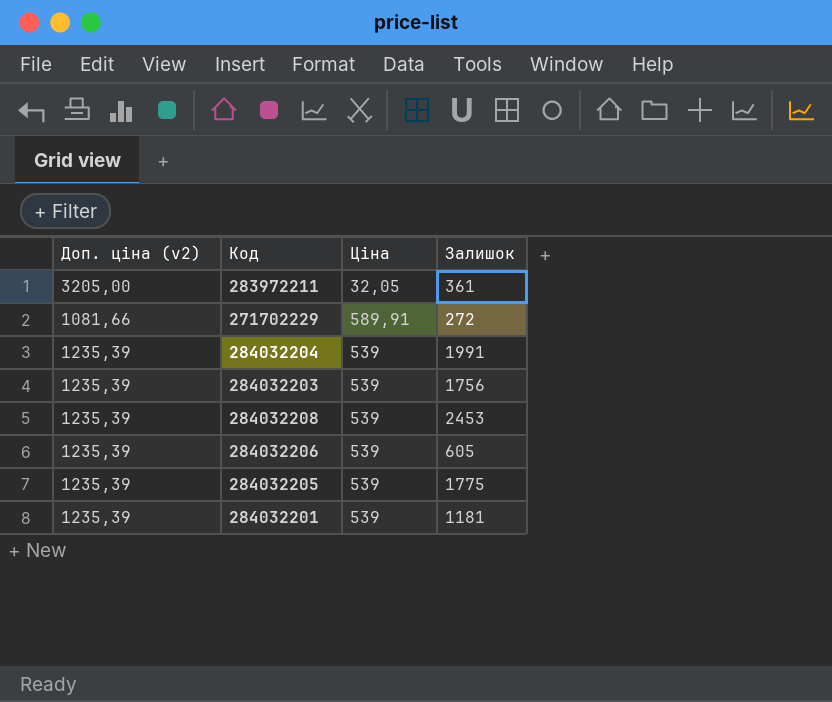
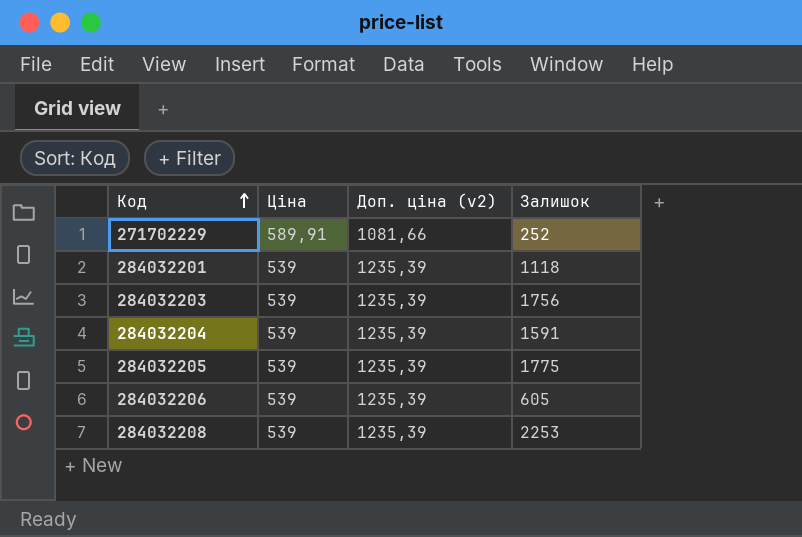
row order: none -> Код ascending
column Доп. ціна (v2) | position: 1 -> 3
row 283972211: 3205,00 | 32,05 | 361 -> none
271702229 | Залишок: 272 -> 252
284032201 | Залишок: 1181 -> 1118
284032204 | Залишок: 1991 -> 1591
284032208 | Залишок: 2453 -> 2253

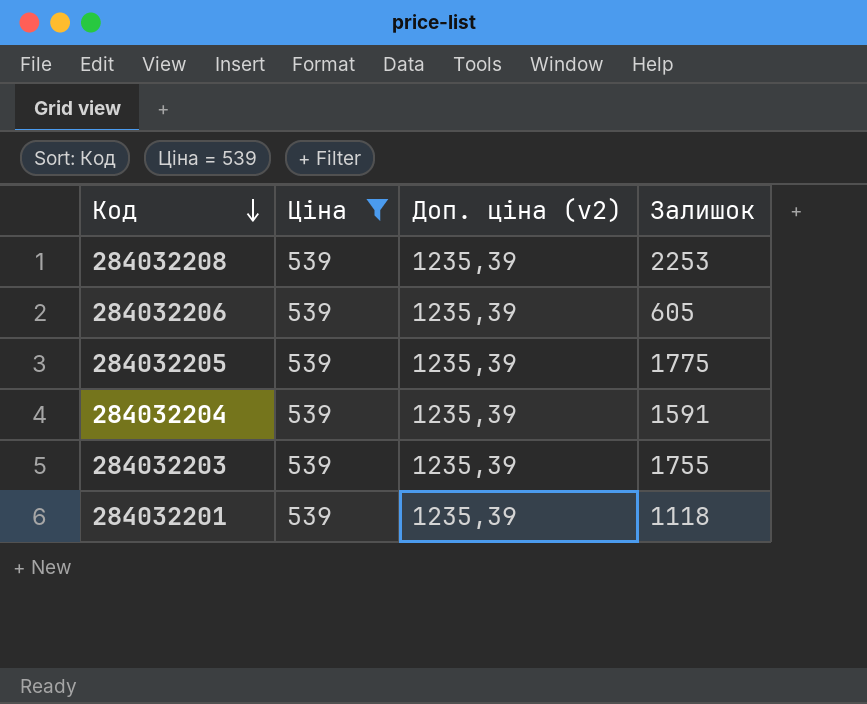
filter: none -> Ціна = 539
row order: Код ascending -> Код descending
284032203 | Залишок: 1756 -> 1755

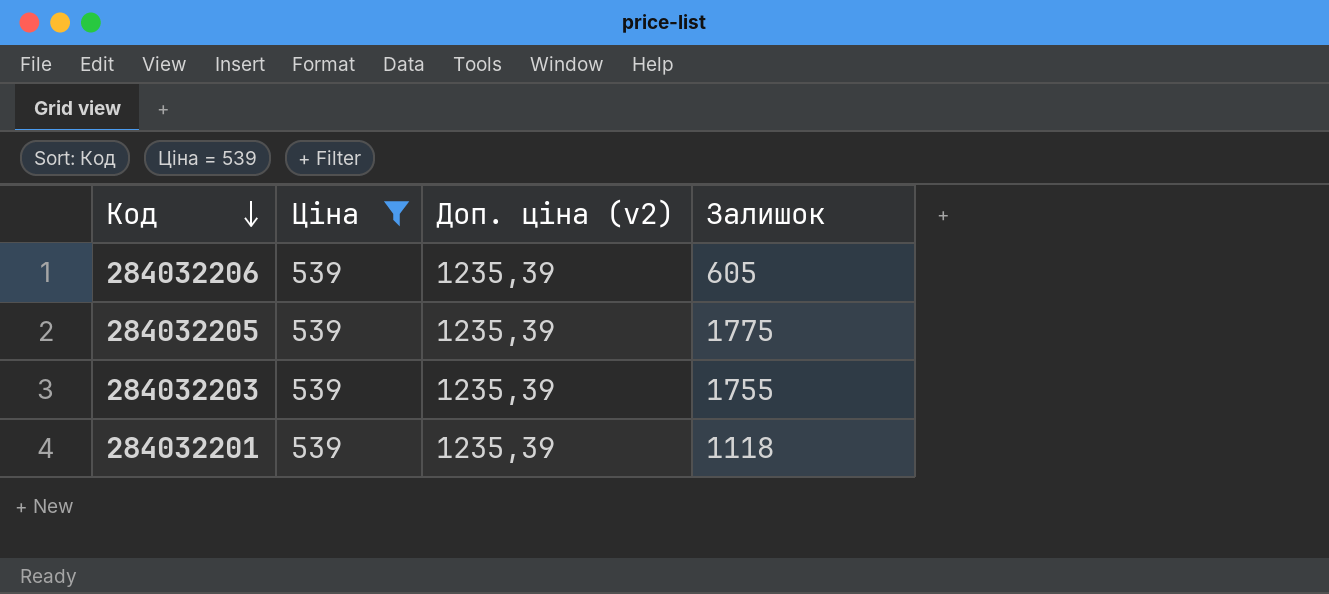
row 284032208: 539 | 1235,39 | 2253 -> none
row 284032204: 539 | 1235,39 | 1591 -> none

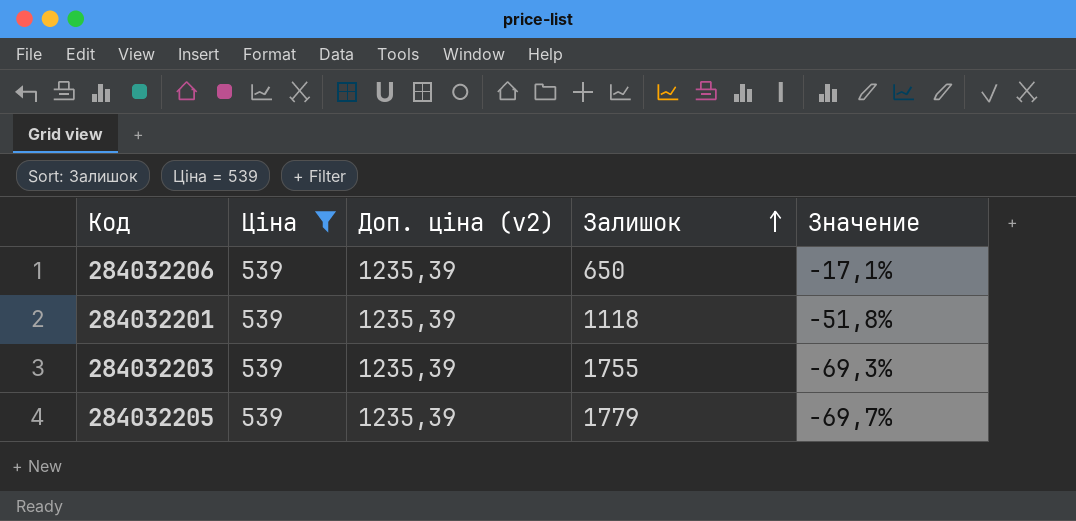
row order: Код descending -> Залишок ascending
column Значение | formula: none -> ([Ціна] - [Залишок]) / [Залишок]
284032206 | Залишок: 605 -> 650
284032205 | Залишок: 1775 -> 1779

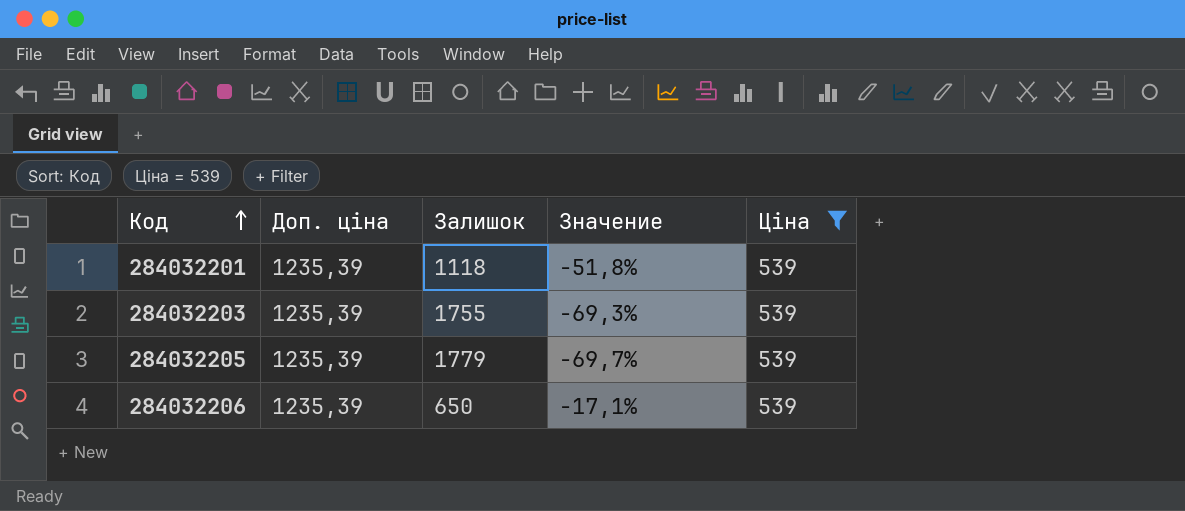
row order: Залишок ascending -> Код ascending
column name: Доп. ціна (v2) -> Доп. ціна
column Ціна | position: 2 -> 5

